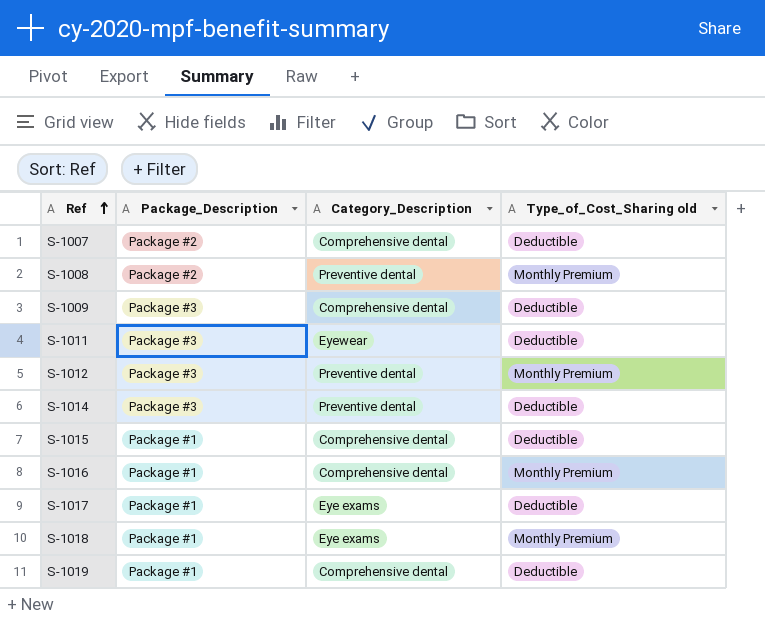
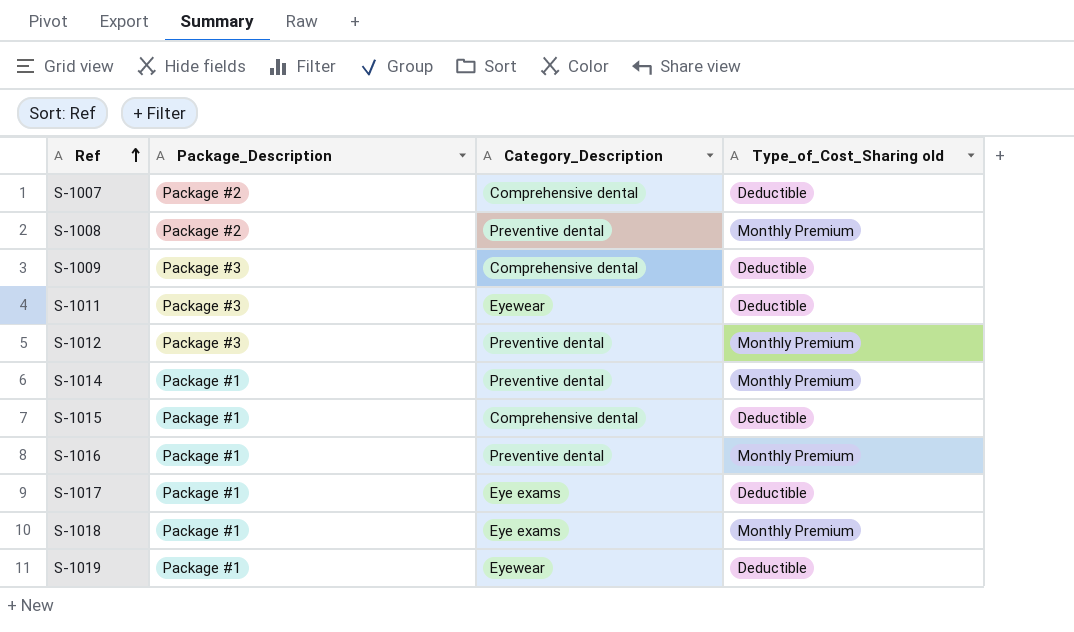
S-1014 | Package_Description: Package #3 -> Package #1
S-1014 | Type_of_Cost_Sharing old: Deductible -> Monthly Premium
S-1016 | Category_Description: Comprehensive dental -> Preventive dental
S-1019 | Category_Description: Comprehensive dental -> Eyewear

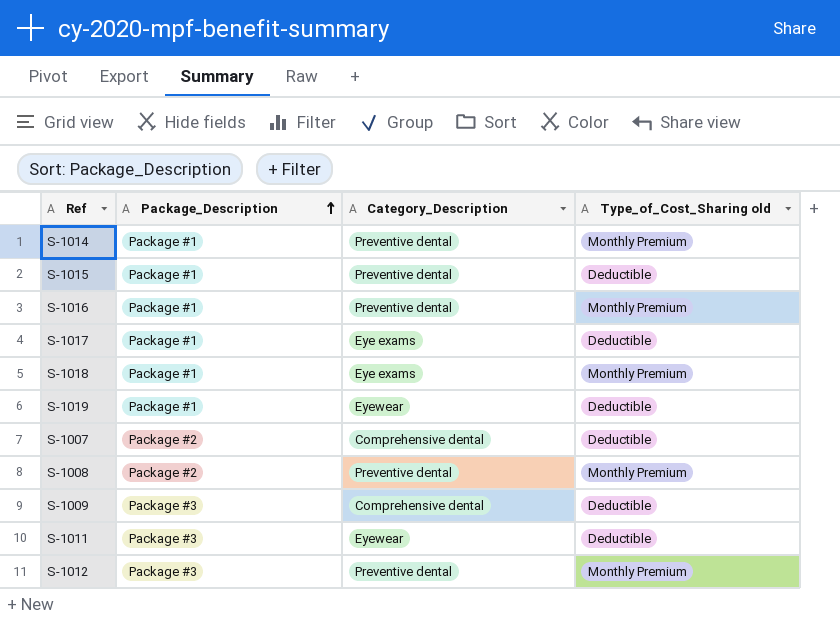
row order: Ref ascending -> Package_Description ascending
S-1015 | Category_Description: Comprehensive dental -> Preventive dental

